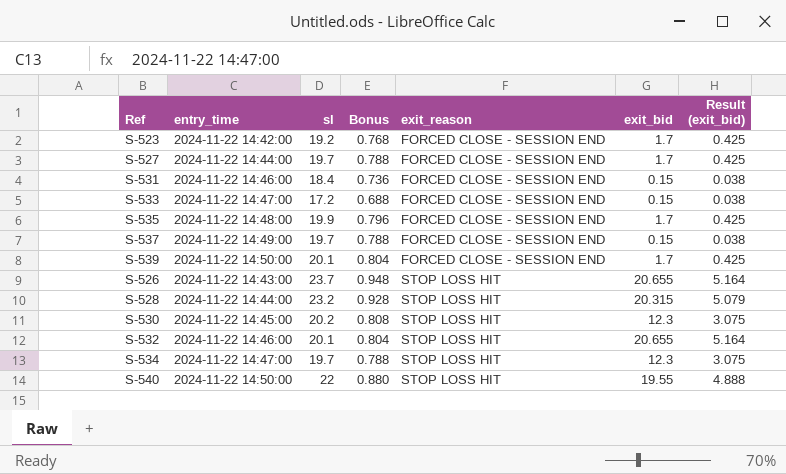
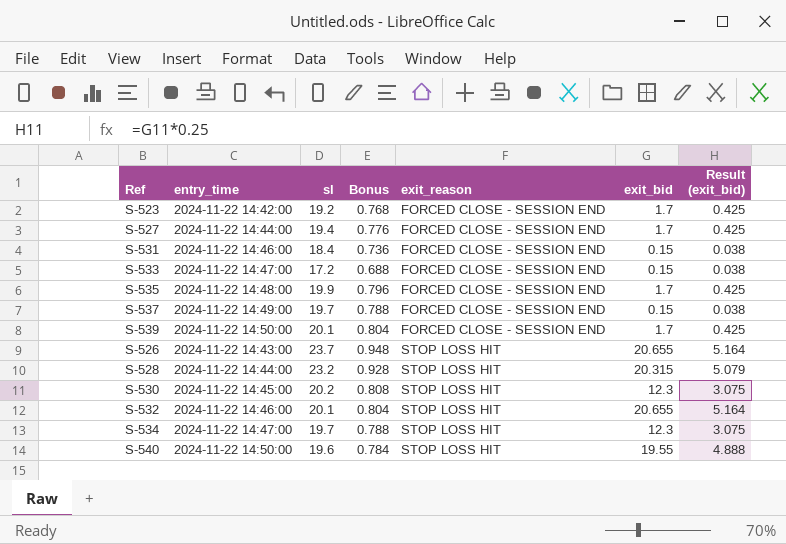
S-527 | sl: 19.7 -> 19.4
S-527 | Bonus: 0.788 -> 0.776
S-540 | sl: 22 -> 19.6
S-540 | Bonus: 0.880 -> 0.784

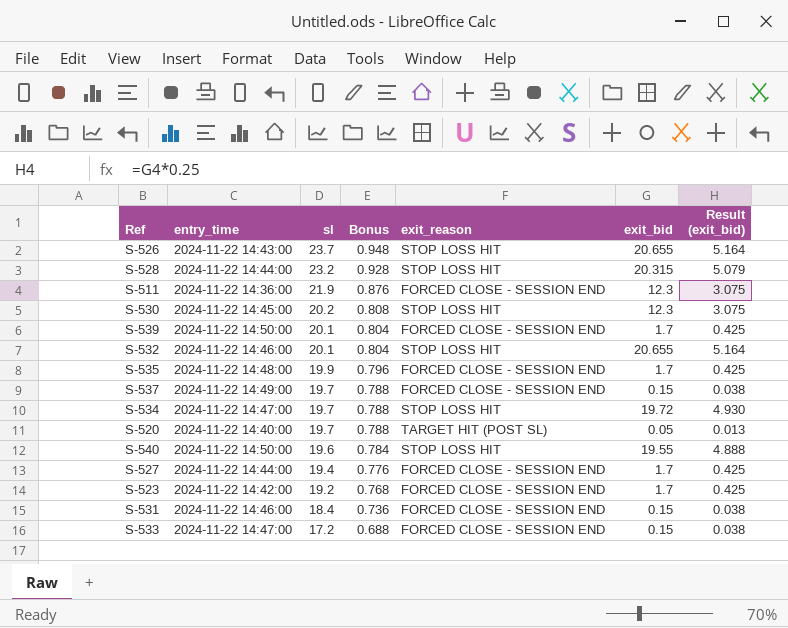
row order: exit_reason ascending -> sl descending
row S-511: none -> 2024-11-22 14:36:00 | 21.9 | 0.876 | FORCED CLOSE - SESSION END | 12.3 | 3.075
S-534 | exit_bid: 12.3 -> 19.72
S-534 | Result (exit_bid): 3.075 -> 4.930
row S-520: none -> 2024-11-22 14:40:00 | 19.7 | 0.788 | TARGET HIT (POST SL) | 0.05 | 0.013

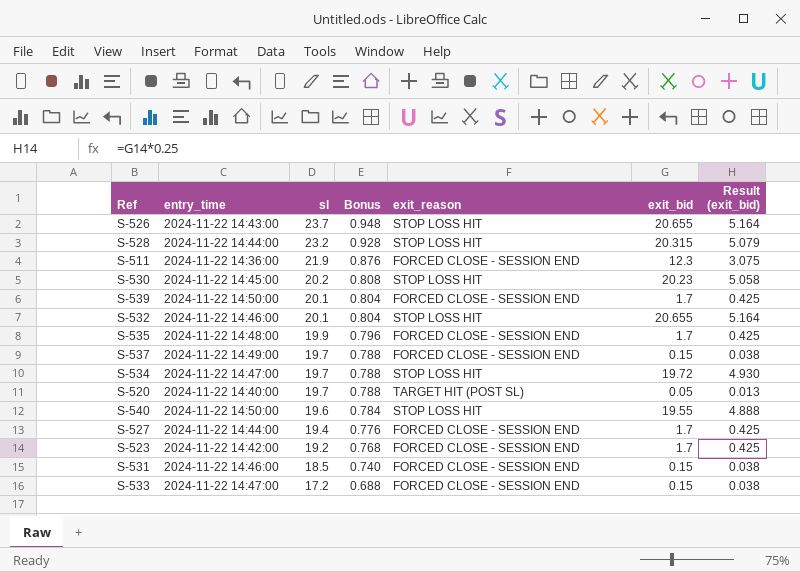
S-530 | exit_bid: 12.3 -> 20.23
S-530 | Result (exit_bid): 3.075 -> 5.058
S-531 | sl: 18.4 -> 18.5
S-531 | Bonus: 0.736 -> 0.740

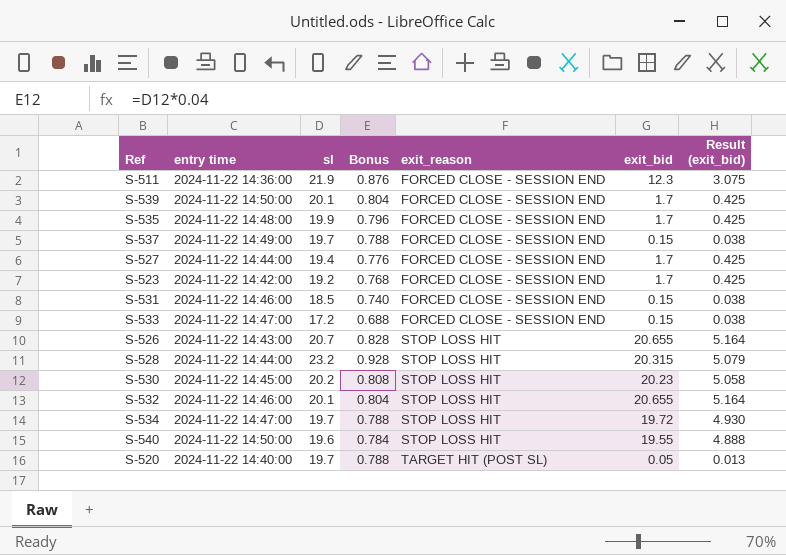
row order: sl descending -> exit_reason ascending
column name: entry_time -> entry time
S-526 | sl: 23.7 -> 20.7
S-526 | Bonus: 0.948 -> 0.828

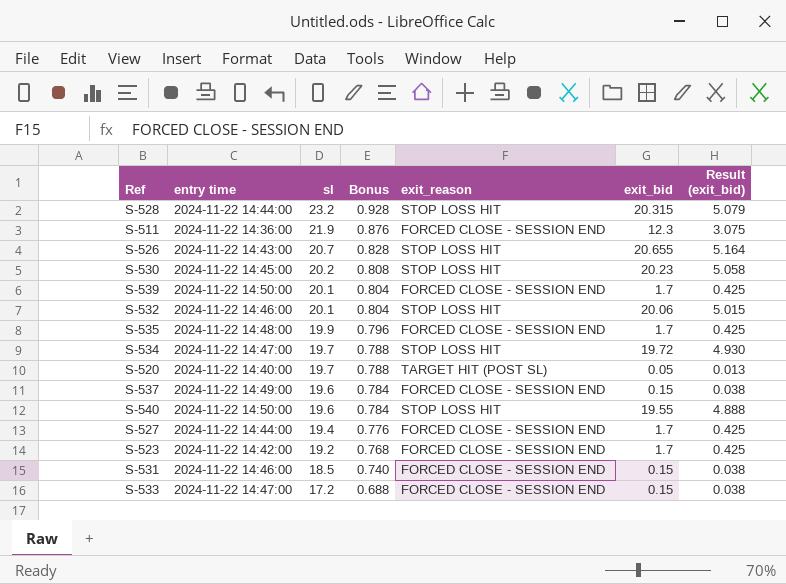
row order: exit_reason ascending -> sl descending
S-532 | exit_bid: 20.655 -> 20.06
S-532 | Result (exit_bid): 5.164 -> 5.015
S-537 | sl: 19.7 -> 19.6
S-537 | Bonus: 0.788 -> 0.784

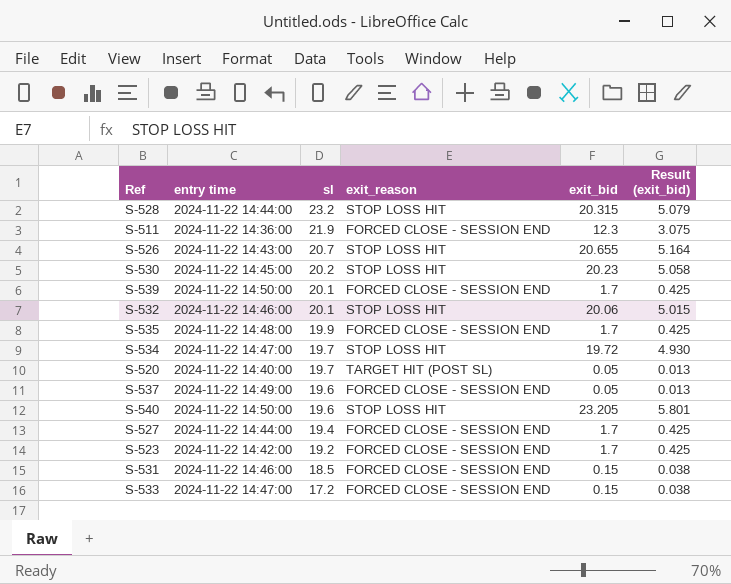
column Bonus | formula: [sl] * 0.04 -> none
S-537 | exit_bid: 0.15 -> 0.05
S-537 | Result (exit_bid): 0.038 -> 0.013
S-540 | exit_bid: 19.55 -> 23.205
S-540 | Result (exit_bid): 4.888 -> 5.801

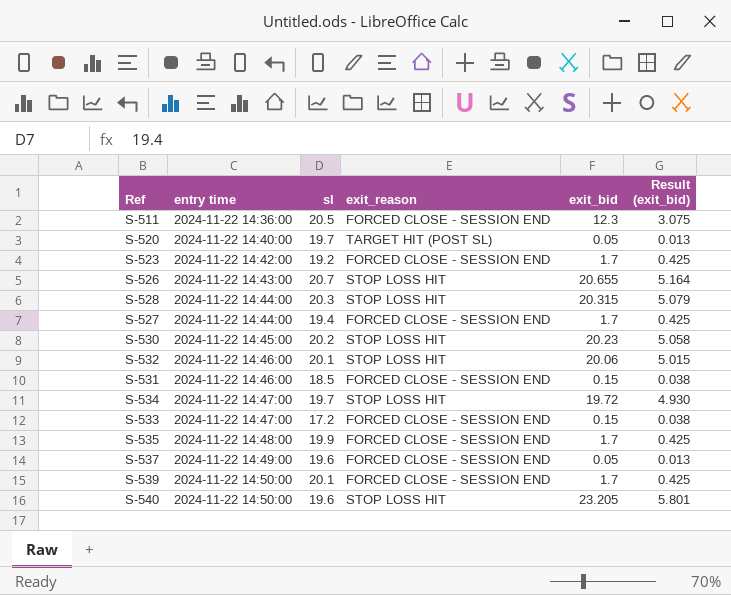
row order: sl descending -> entry time ascending
S-511 | sl: 21.9 -> 20.5
S-528 | sl: 23.2 -> 20.3

